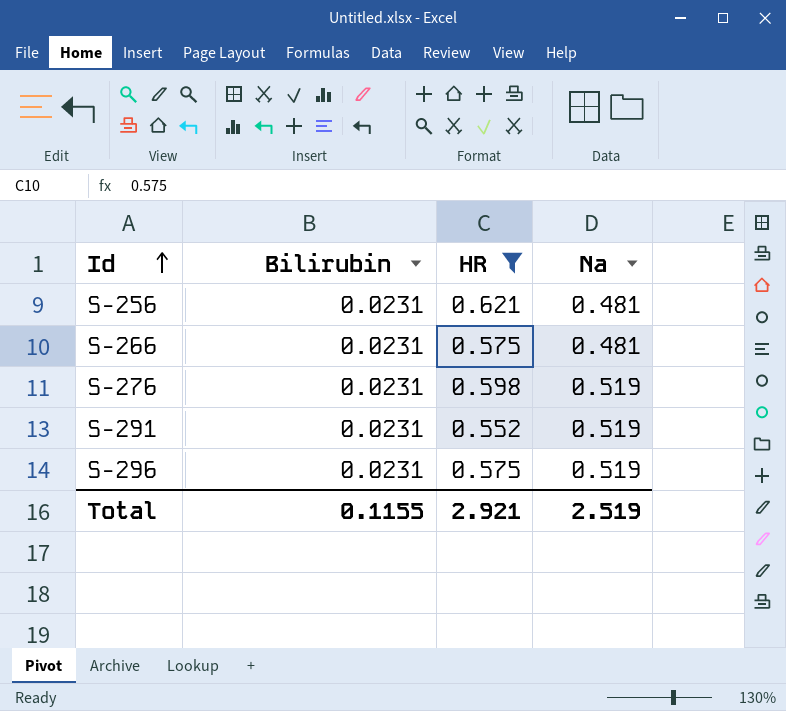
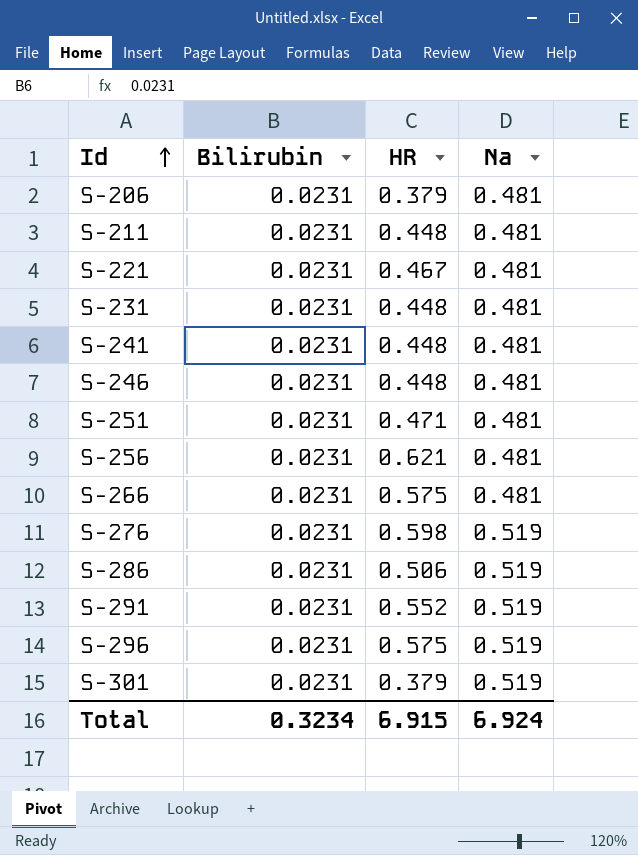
filter: HR >= 0.552 -> none
Total | Bilirubin: 0.1155 -> 0.3234
Total | HR: 2.921 -> 6.915
Total | Na: 2.519 -> 6.924

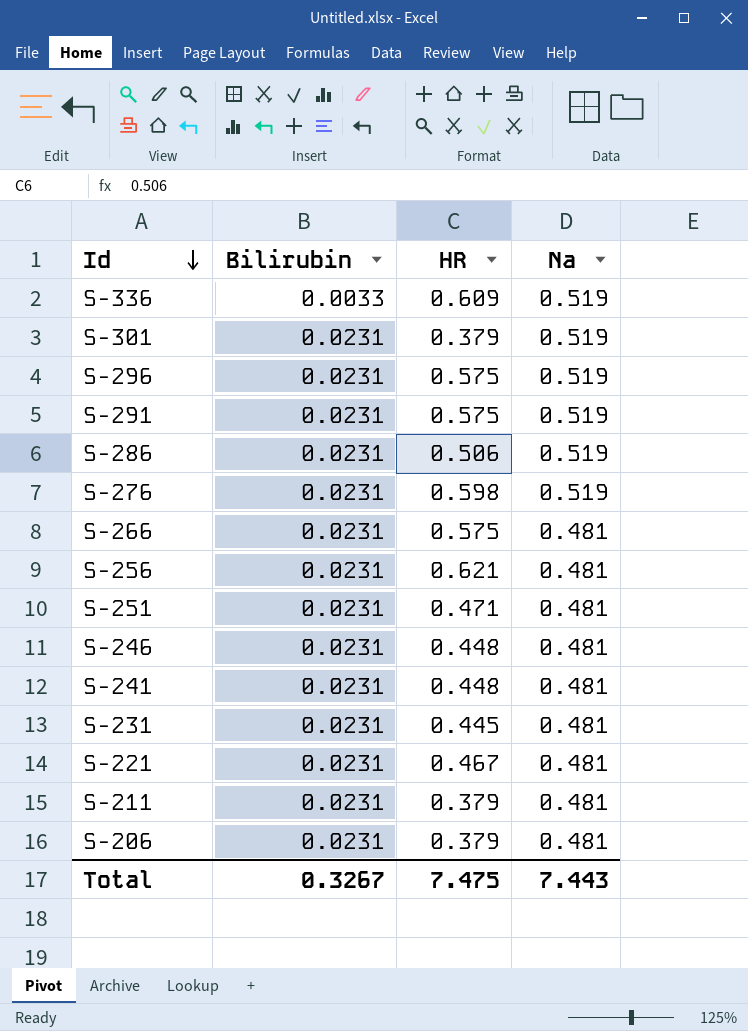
row order: Id ascending -> Id descending
row S-336: none -> 0.0033 | 0.609 | 0.519
S-291 | HR: 0.552 -> 0.575
S-231 | HR: 0.448 -> 0.445
S-211 | HR: 0.448 -> 0.379
Total | Bilirubin: 0.3234 -> 0.3267
Total | HR: 6.915 -> 7.475
Total | Na: 6.924 -> 7.443

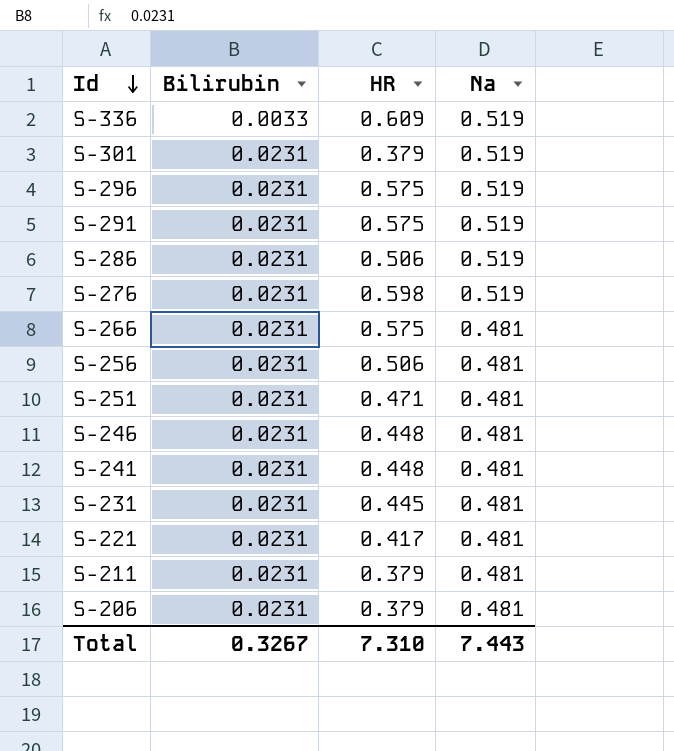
S-256 | HR: 0.621 -> 0.506
S-221 | HR: 0.467 -> 0.417
Total | HR: 7.475 -> 7.310

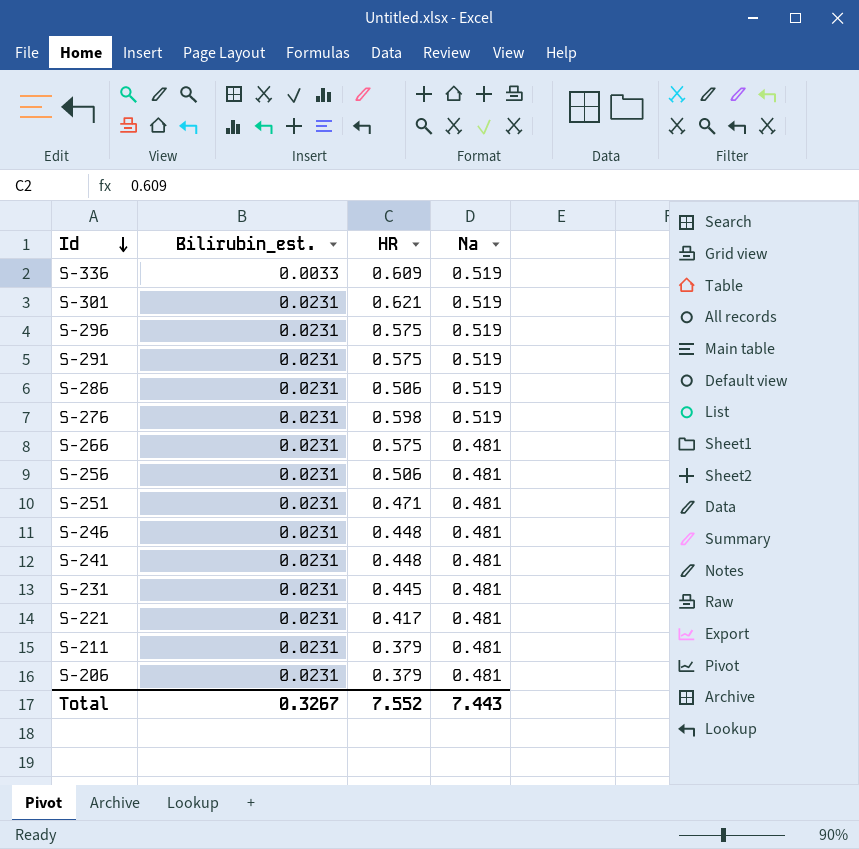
column name: Bilirubin -> Bilirubin_est.
S-301 | HR: 0.379 -> 0.621
Total | HR: 7.310 -> 7.552

